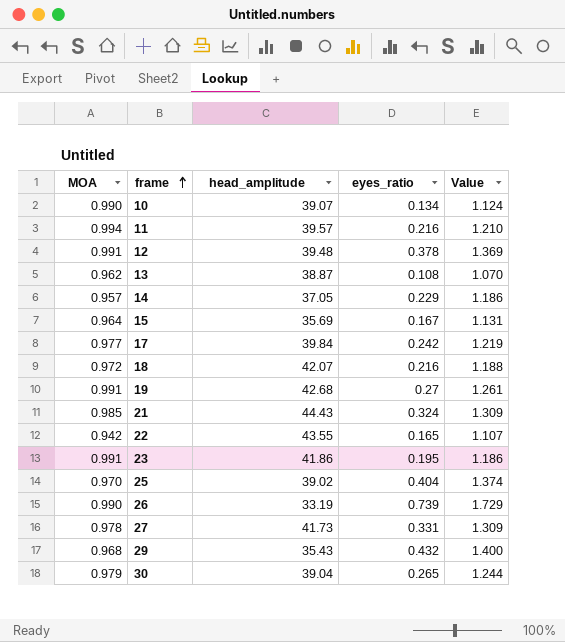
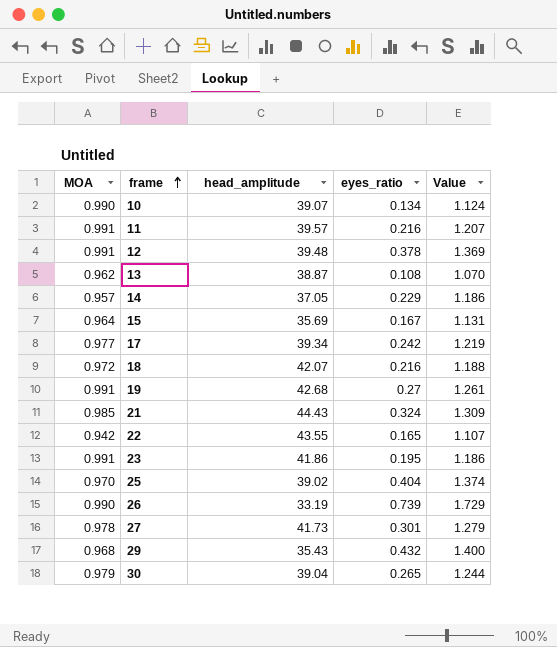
11 | MOA: 0.994 -> 0.991
11 | Value: 1.210 -> 1.207
17 | head_amplitude: 39.84 -> 39.34
27 | eyes_ratio: 0.331 -> 0.301
27 | Value: 1.309 -> 1.279

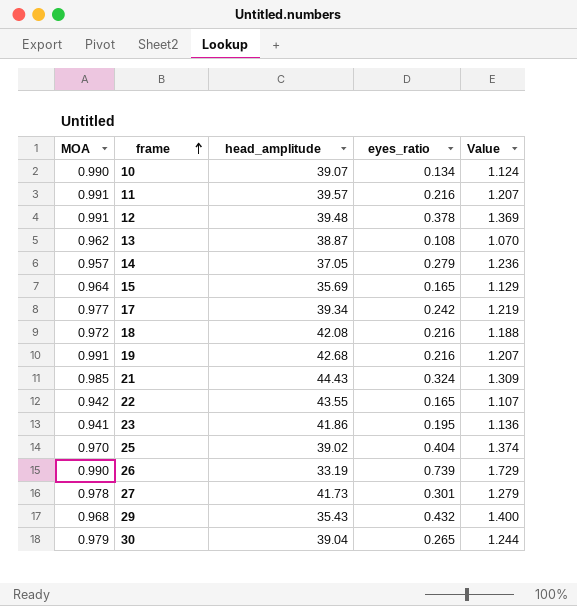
14 | eyes_ratio: 0.229 -> 0.279
14 | Value: 1.186 -> 1.236
15 | eyes_ratio: 0.167 -> 0.165
15 | Value: 1.131 -> 1.129
18 | head_amplitude: 42.07 -> 42.08
19 | eyes_ratio: 0.27 -> 0.216
19 | Value: 1.261 -> 1.207
23 | MOA: 0.991 -> 0.941
23 | Value: 1.186 -> 1.136

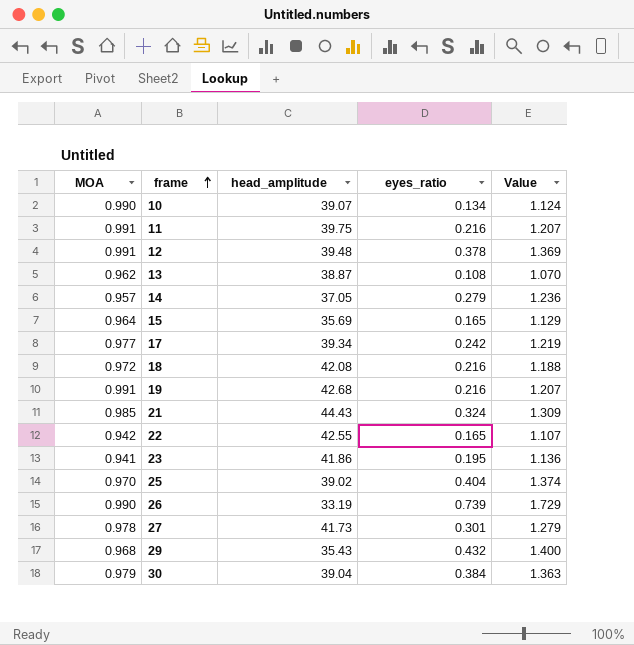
11 | head_amplitude: 39.57 -> 39.75
22 | head_amplitude: 43.55 -> 42.55
30 | eyes_ratio: 0.265 -> 0.384
30 | Value: 1.244 -> 1.363

